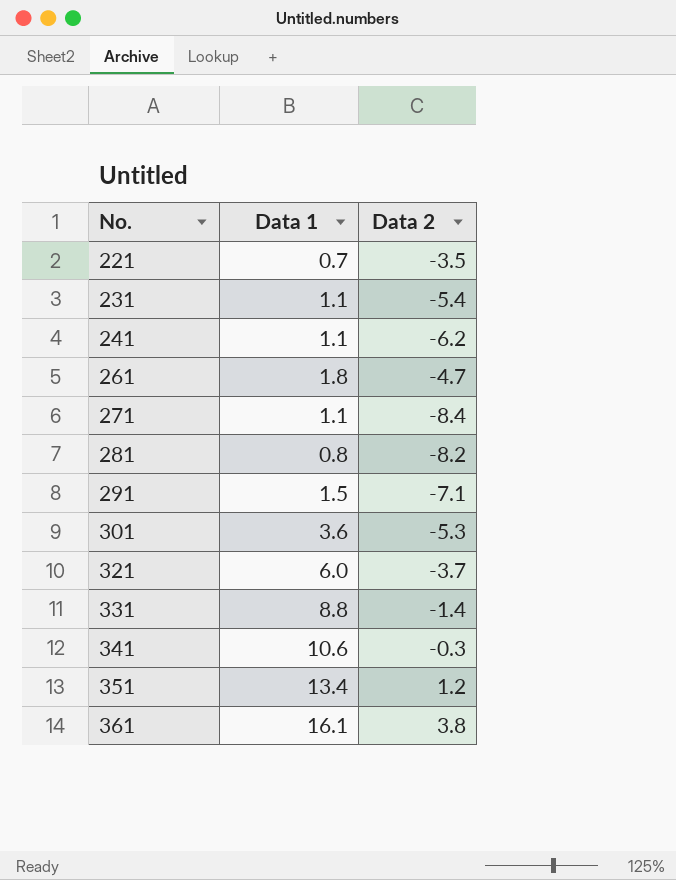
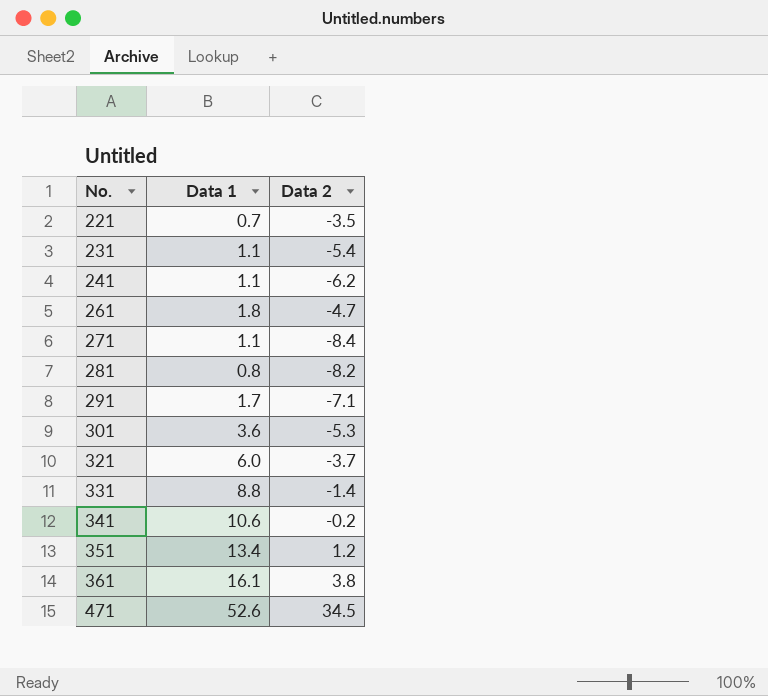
291 | Data 1: 1.5 -> 1.7
341 | Data 2: -0.3 -> -0.2
row 471: none -> 52.6 | 34.5

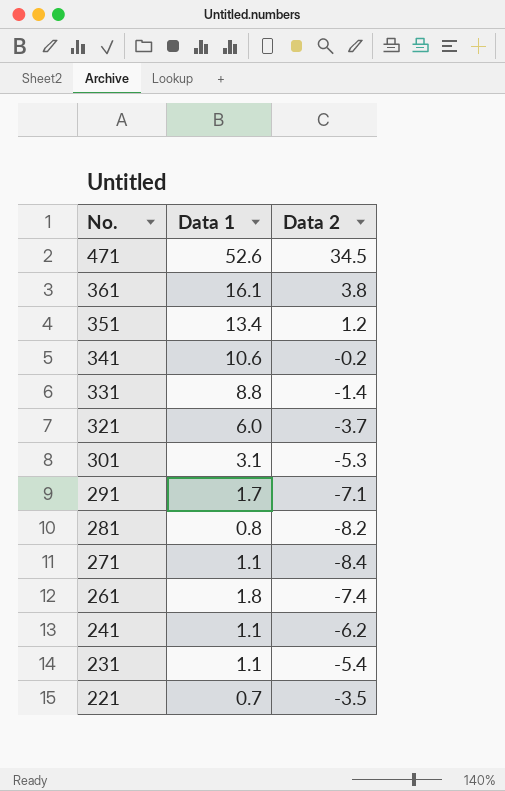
row order: No. ascending -> No. descending
301 | Data 1: 3.6 -> 3.1
261 | Data 2: -4.7 -> -7.4

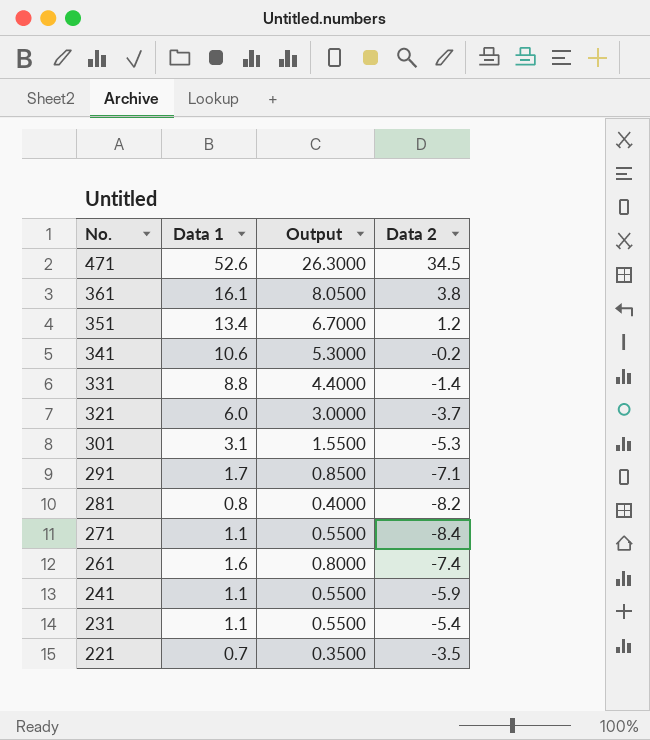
column Output | formula: none -> [Data 1] * 0.5
261 | Data 1: 1.8 -> 1.6
241 | Data 2: -6.2 -> -5.9

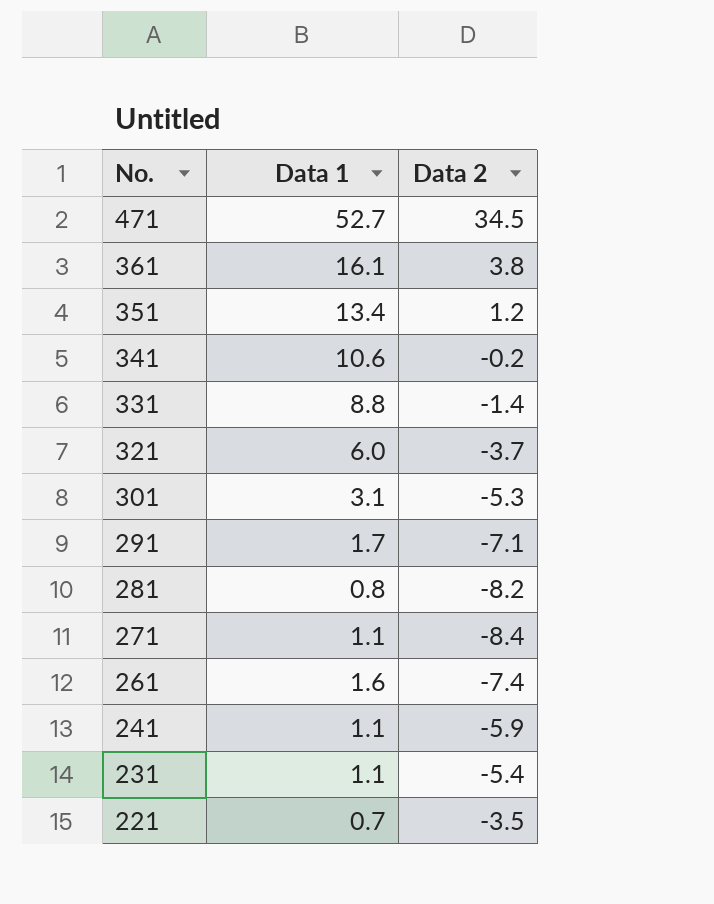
column Output | formula: [Data 1] * 0.5 -> none
471 | Data 1: 52.6 -> 52.7

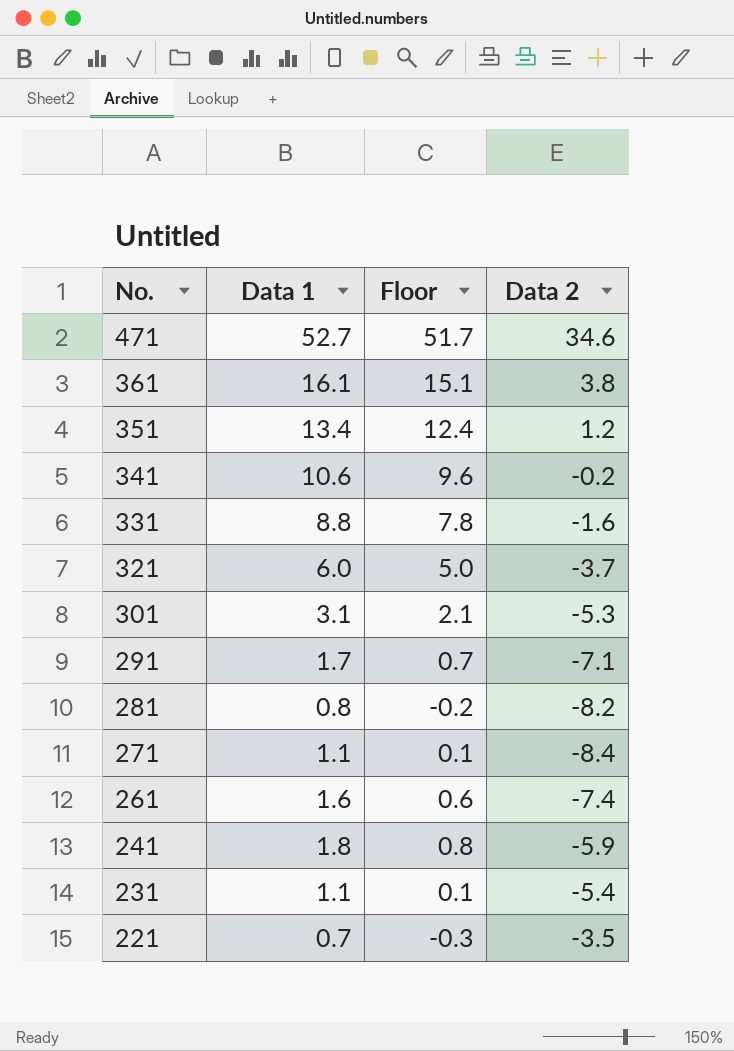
column Floor | formula: none -> [Data 1] - 1
471 | Data 2: 34.5 -> 34.6
331 | Data 2: -1.4 -> -1.6
241 | Data 1: 1.1 -> 1.8

